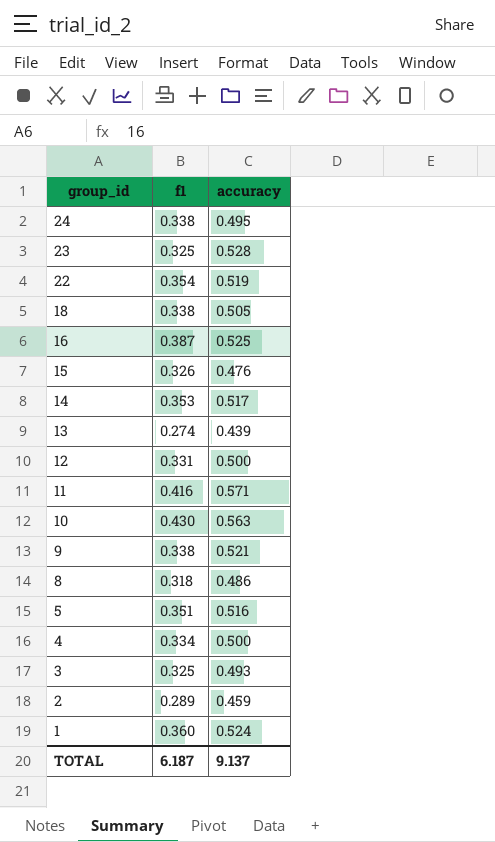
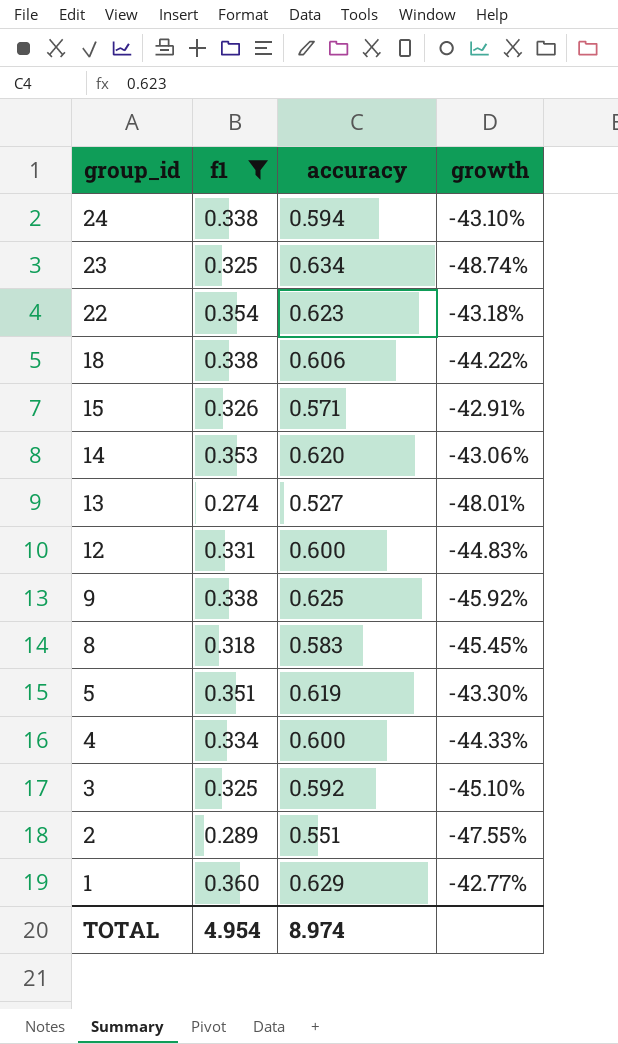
filter: none -> f1 <= 0.360
column growth | formula: none -> ([f1] - [accuracy]) / [accuracy]
24 | accuracy: 0.495 -> 0.594
23 | accuracy: 0.528 -> 0.634
22 | accuracy: 0.519 -> 0.623
18 | accuracy: 0.505 -> 0.606
15 | accuracy: 0.476 -> 0.571
14 | accuracy: 0.517 -> 0.620
13 | accuracy: 0.439 -> 0.527
12 | accuracy: 0.500 -> 0.600
9 | accuracy: 0.521 -> 0.625
8 | accuracy: 0.486 -> 0.583
5 | accuracy: 0.516 -> 0.619
4 | accuracy: 0.500 -> 0.600
3 | accuracy: 0.493 -> 0.592
2 | accuracy: 0.459 -> 0.551
1 | accuracy: 0.524 -> 0.629
TOTAL | f1: 6.187 -> 4.954
TOTAL | accuracy: 9.137 -> 8.974

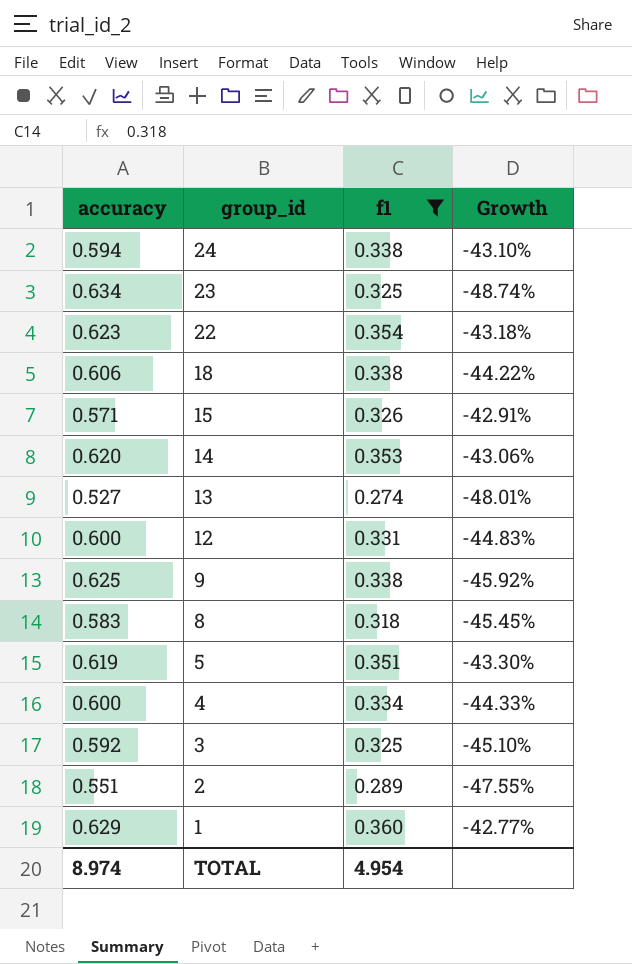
column accuracy | position: 3 -> 1
column name: growth -> Growth

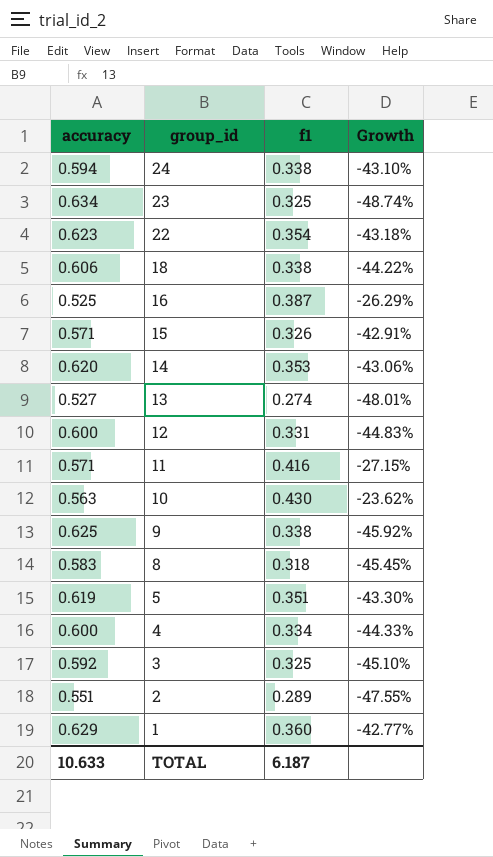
filter: f1 <= 0.360 -> none
TOTAL | accuracy: 8.974 -> 10.633
TOTAL | f1: 4.954 -> 6.187

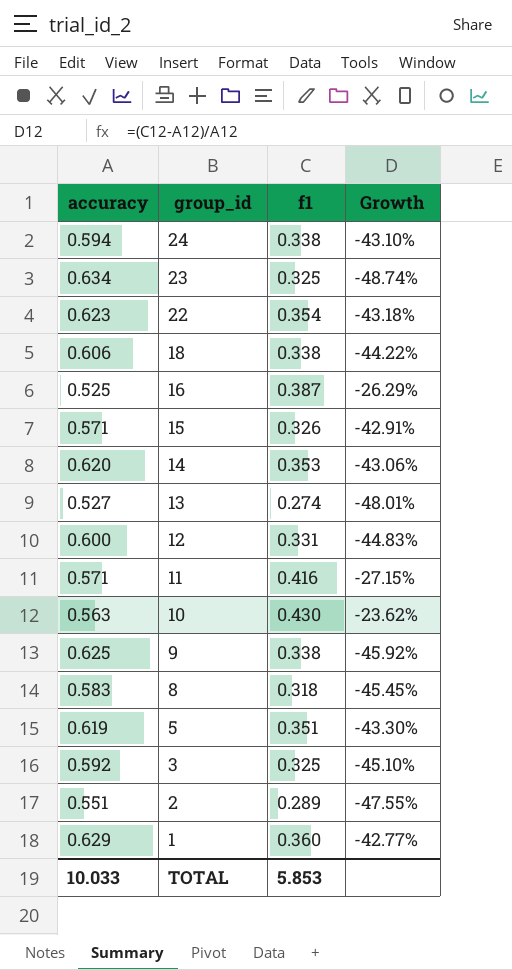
row 4: 0.600 | 0.334 | -44.33% -> none
TOTAL | accuracy: 10.633 -> 10.033
TOTAL | f1: 6.187 -> 5.853

